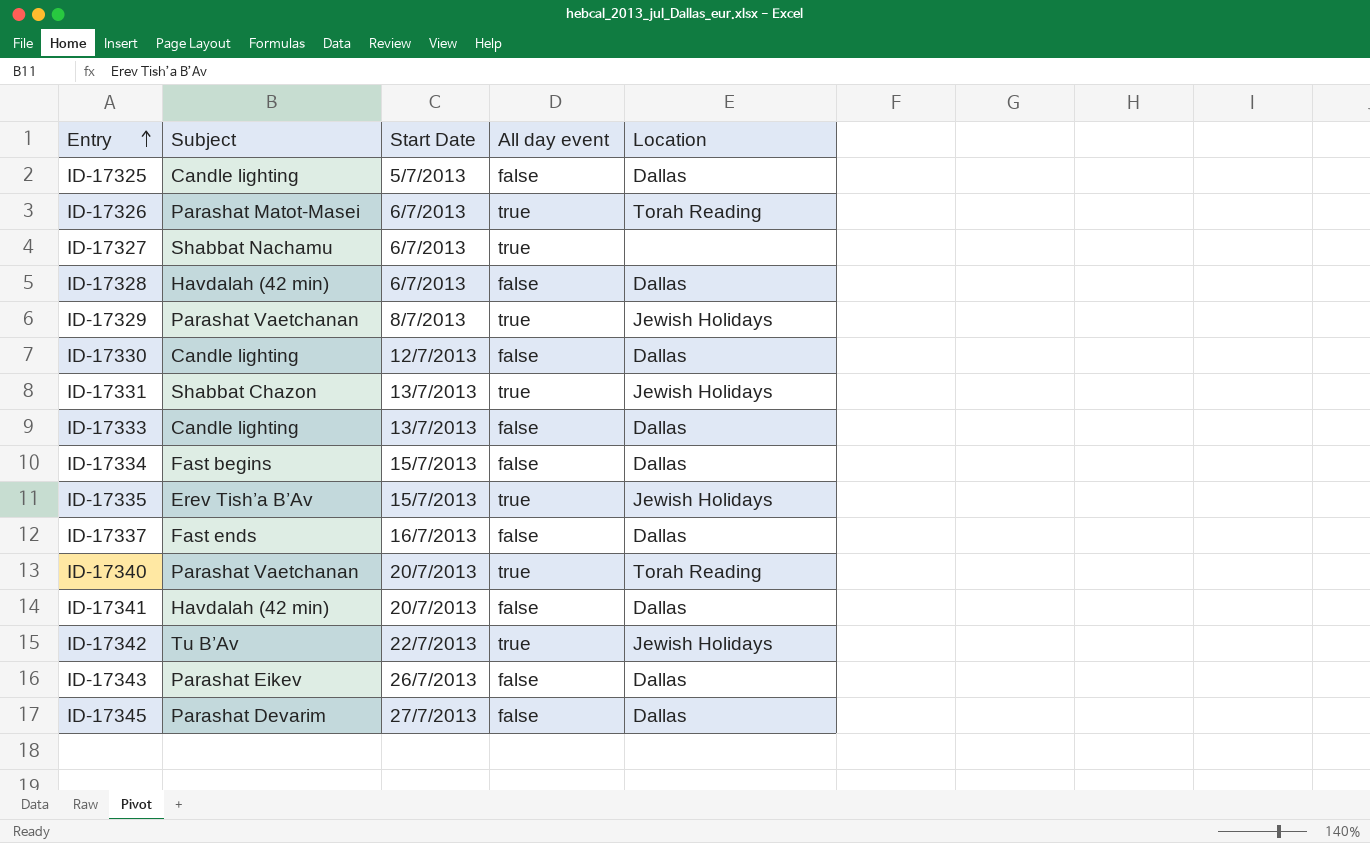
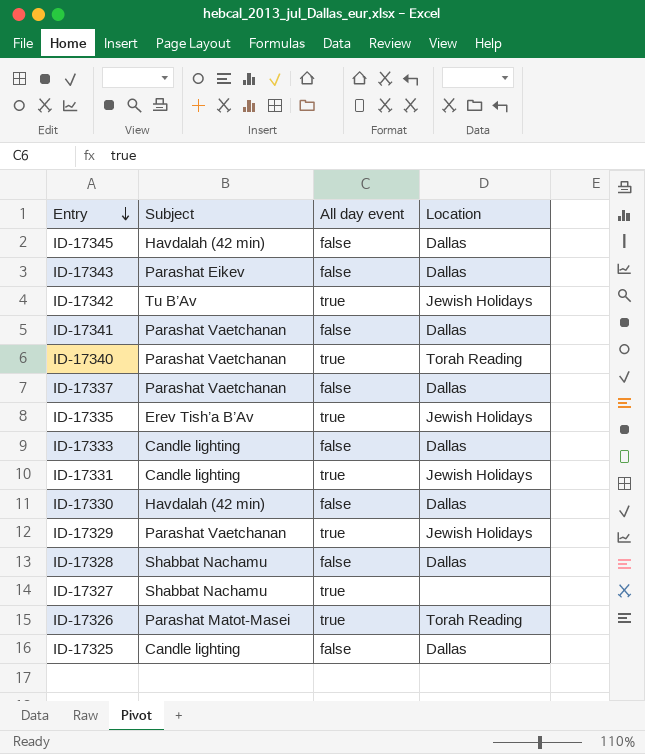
row order: Entry ascending -> Entry descending
column Start Date | position: 3 -> none
row ID-17334: Fast begins | 15/7/2013 | false | Dallas -> none
ID-17345 | Subject: Parashat Devarim -> Havdalah (42 min)
ID-17341 | Subject: Havdalah (42 min) -> Parashat Vaetchanan
ID-17337 | Subject: Fast ends -> Parashat Vaetchanan
ID-17331 | Subject: Shabbat Chazon -> Candle lighting
ID-17330 | Subject: Candle lighting -> Havdalah (42 min)
ID-17328 | Subject: Havdalah (42 min) -> Shabbat Nachamu

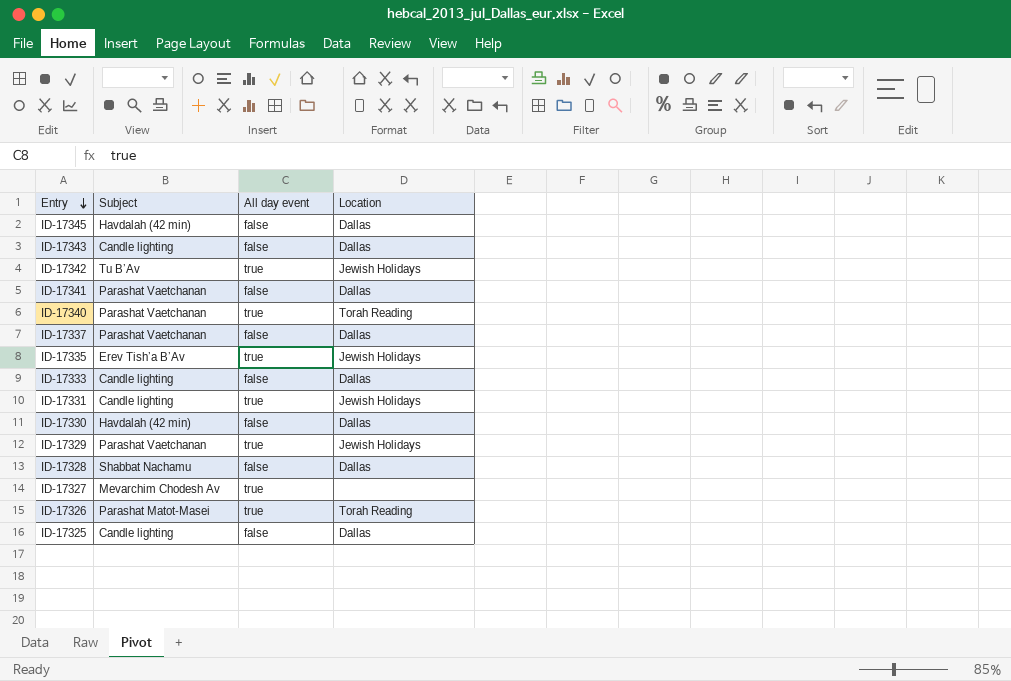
ID-17343 | Subject: Parashat Eikev -> Candle lighting
ID-17327 | Subject: Shabbat Nachamu -> Mevarchim Chodesh Av

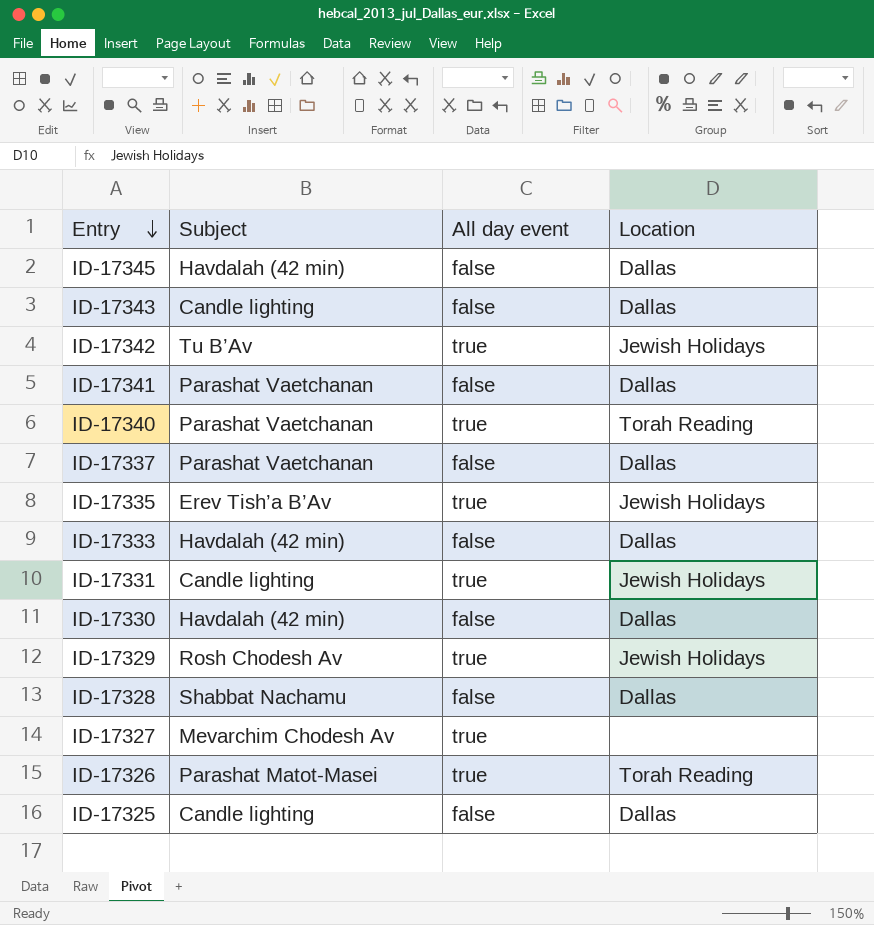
ID-17333 | Subject: Candle lighting -> Havdalah (42 min)
ID-17329 | Subject: Parashat Vaetchanan -> Rosh Chodesh Av

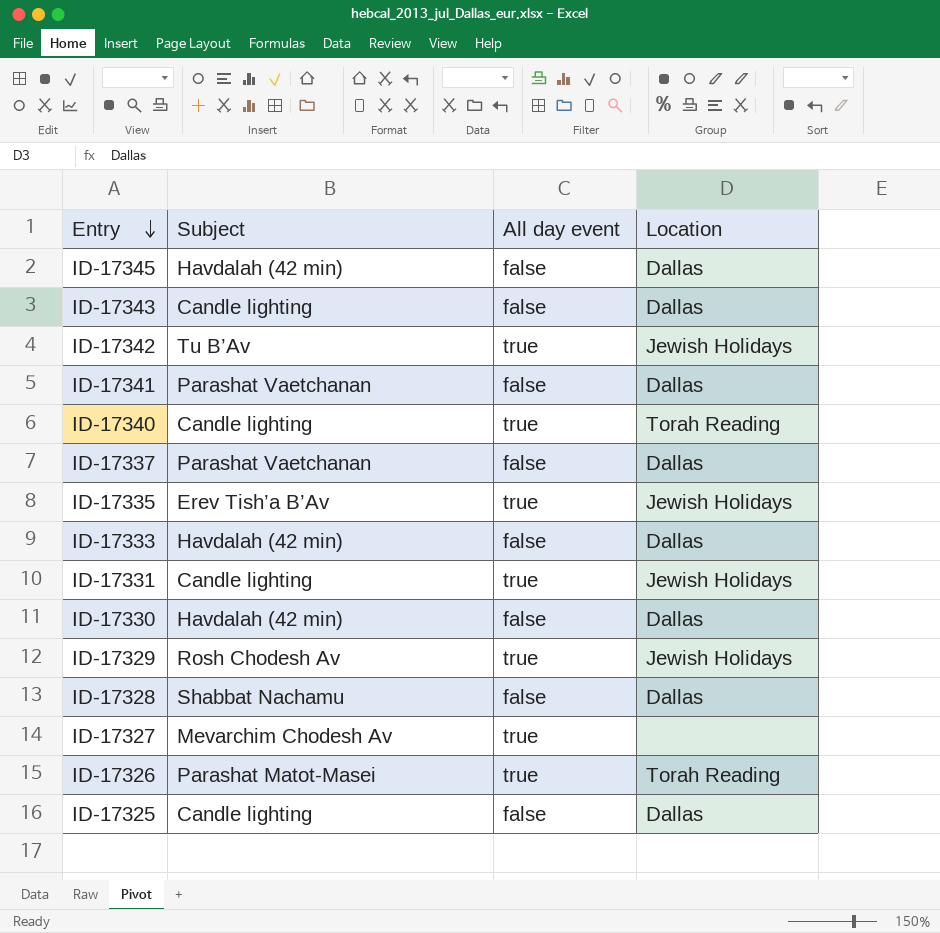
ID-17340 | Subject: Parashat Vaetchanan -> Candle lighting

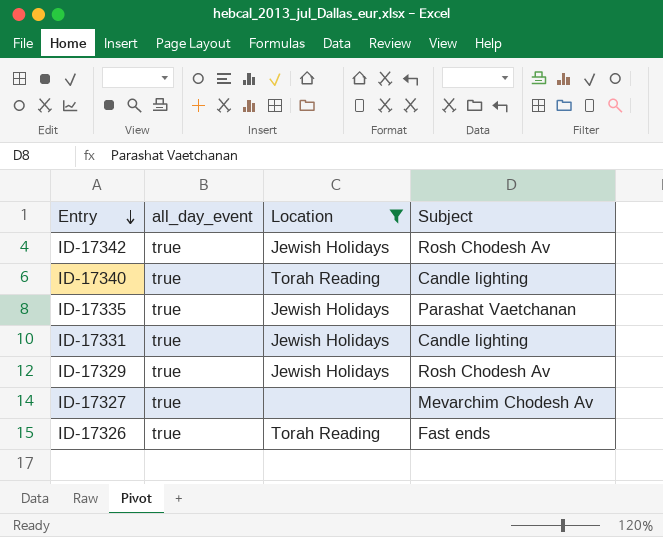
filter: none -> Location != Dallas
column name: All day event -> all_day_event
column Subject | position: 2 -> 4
ID-17342 | Subject: Tu B’Av -> Rosh Chodesh Av
ID-17335 | Subject: Erev Tish’a B’Av -> Parashat Vaetchanan
ID-17326 | Subject: Parashat Matot-Masei -> Fast ends

